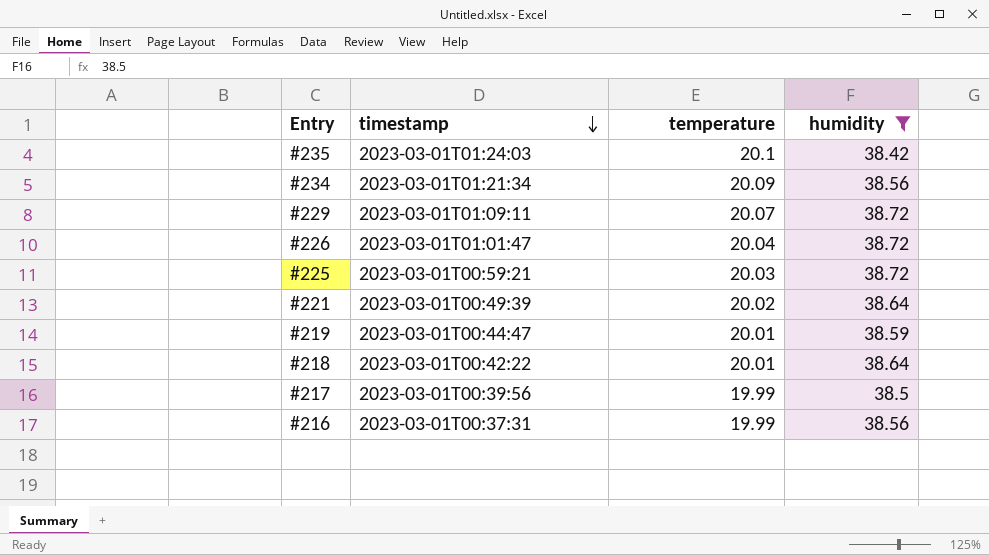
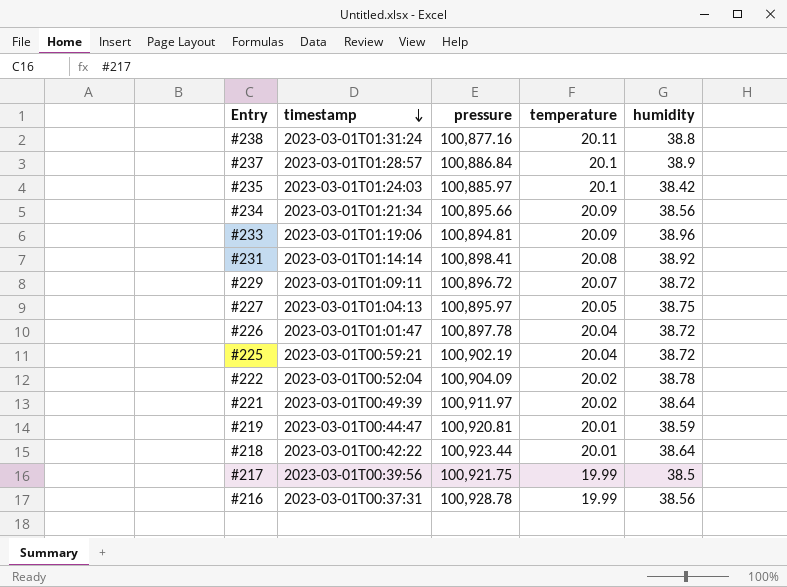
filter: humidity <= 38.72 -> none
column pressure | position: none -> 3
#225 | temperature: 20.03 -> 20.04

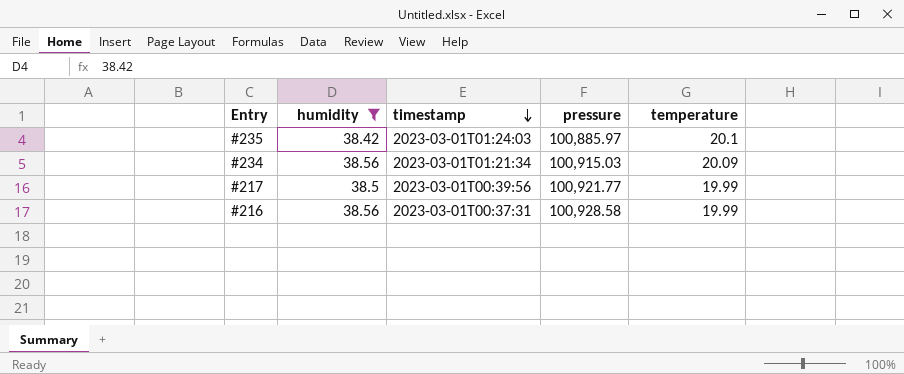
filter: none -> humidity <= 38.56
column humidity | position: 5 -> 2
#234 | pressure: 100,895.66 -> 100,915.03
#217 | pressure: 100,921.75 -> 100,921.77
#216 | pressure: 100,928.78 -> 100,928.58

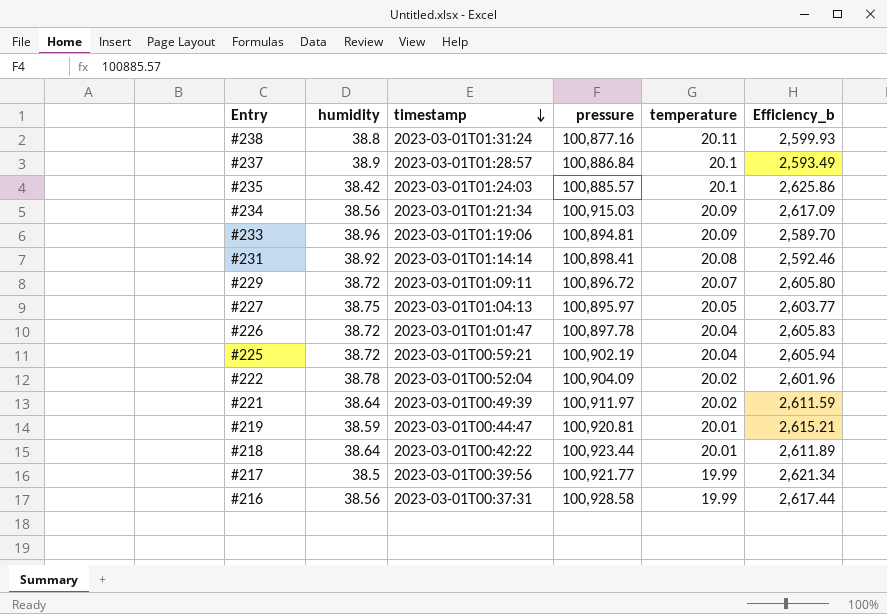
filter: humidity <= 38.56 -> none
column Efficiency_b | formula: none -> [pressure] / [humidity]
#235 | pressure: 100,885.97 -> 100,885.57

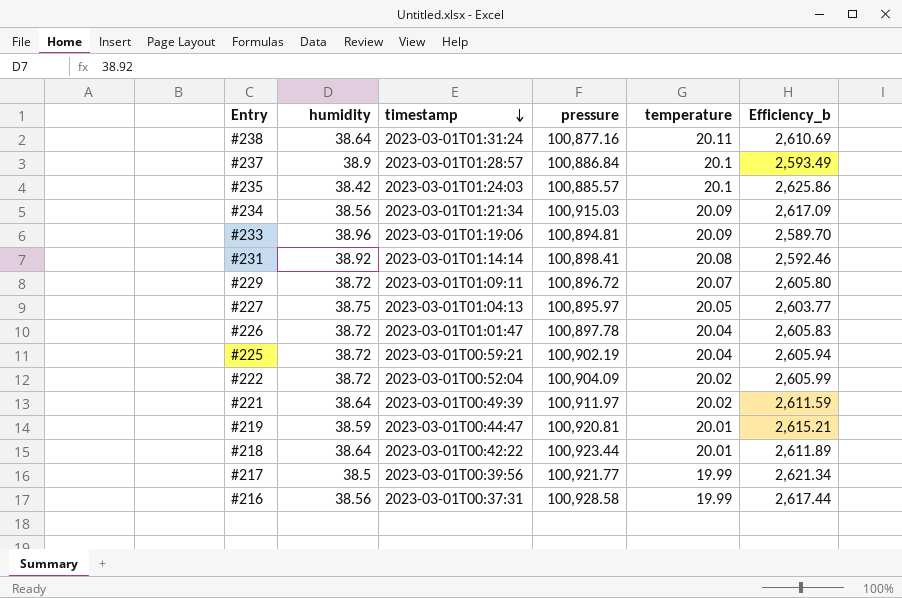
#238 | humidity: 38.8 -> 38.64
#238 | Efficiency_b: 2,599.93 -> 2,610.69
#222 | humidity: 38.78 -> 38.72
#222 | Efficiency_b: 2,601.96 -> 2,605.99

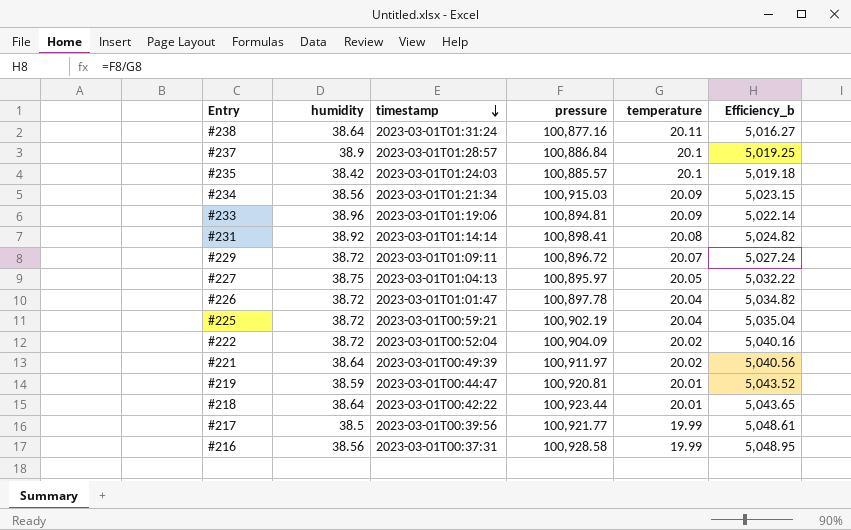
column Efficiency_b | formula: [pressure] / [humidity] -> [pressure] / [temperature]

